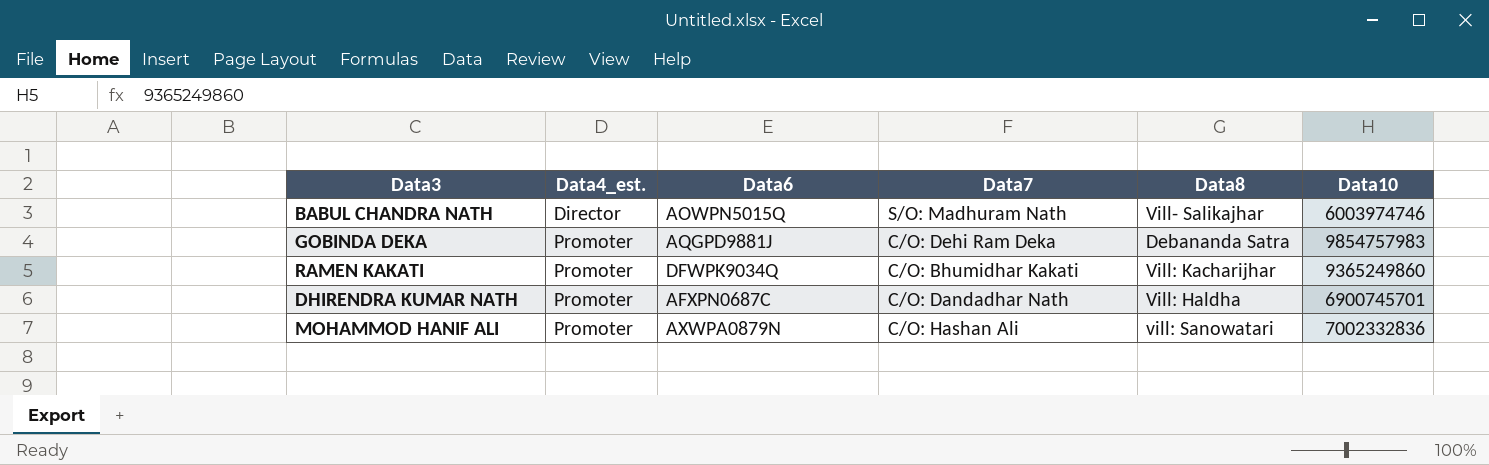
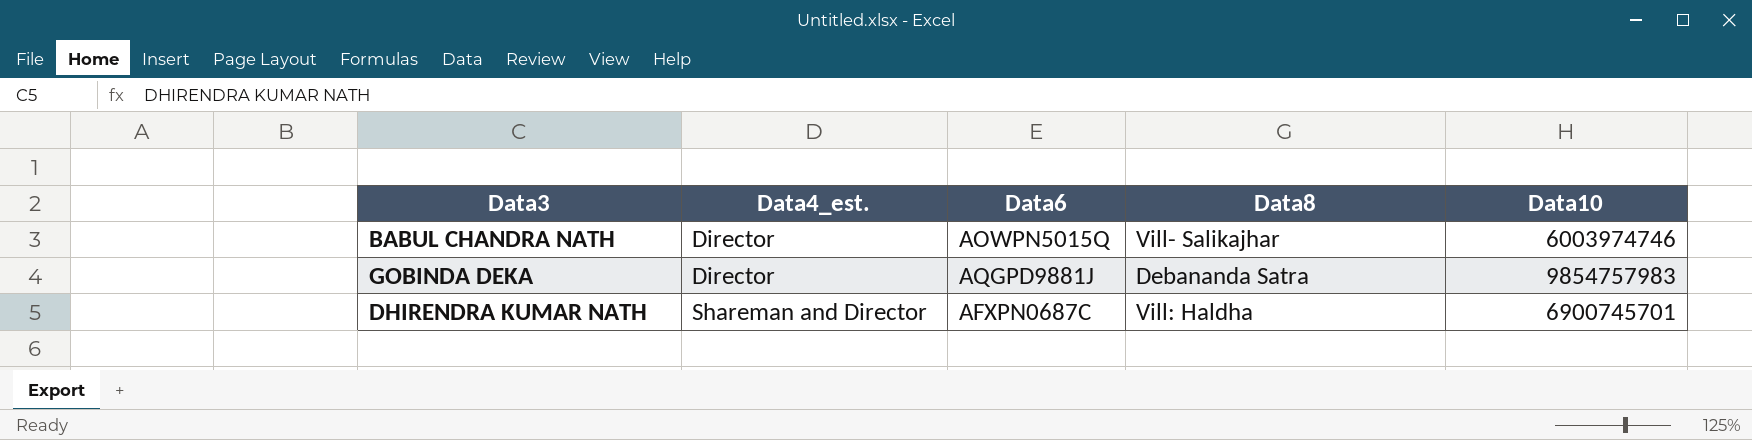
column Data7 | position: 4 -> none
row RAMEN KAKATI: Promoter | DFWPK9034Q | C/O: Bhumidhar Kakati | Vill: Kacharijhar | 9365249860 -> none
row MOHAMMOD HANIF ALI: Promoter | AXWPA0879N | C/O: Hashan Ali | vill: Sanowatari | 7002332836 -> none
GOBINDA DEKA | Data4_est.: Promoter -> Director
DHIRENDRA KUMAR NATH | Data4_est.: Promoter -> Shareman and Director

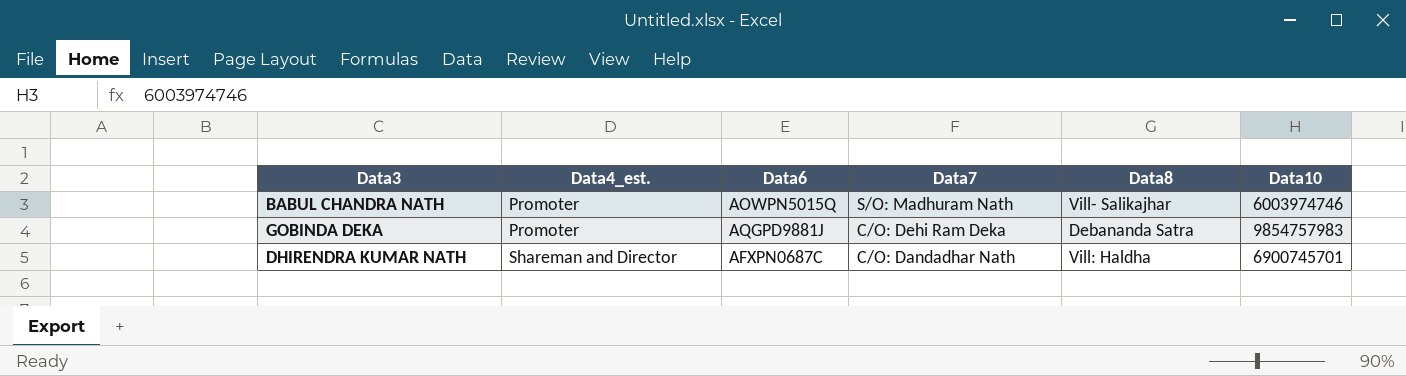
column Data7 | position: none -> 4
BABUL CHANDRA NATH | Data4_est.: Director -> Promoter
GOBINDA DEKA | Data4_est.: Director -> Promoter

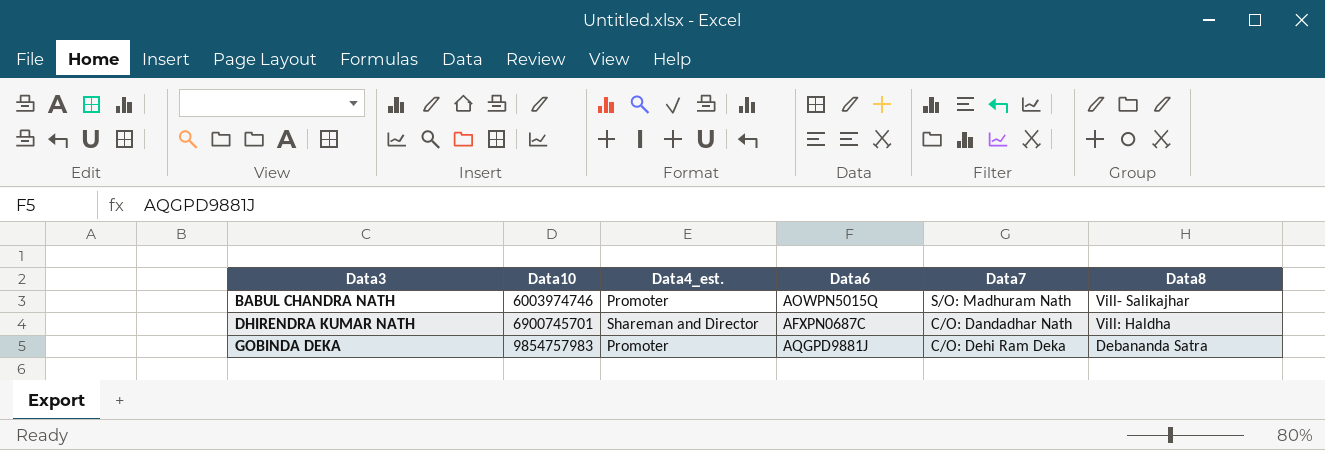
row order: Data4_est. ascending -> Data3 ascending
column Data10 | position: 6 -> 2

